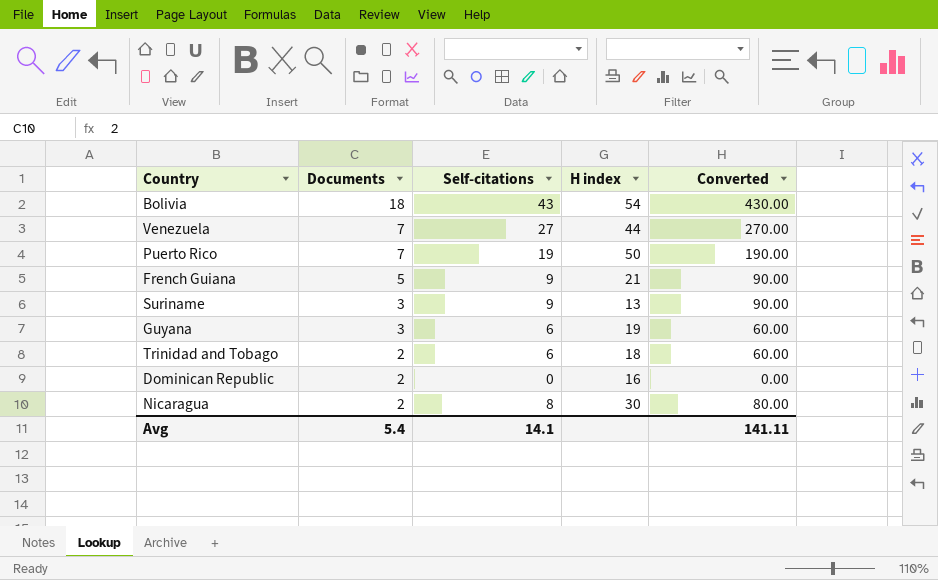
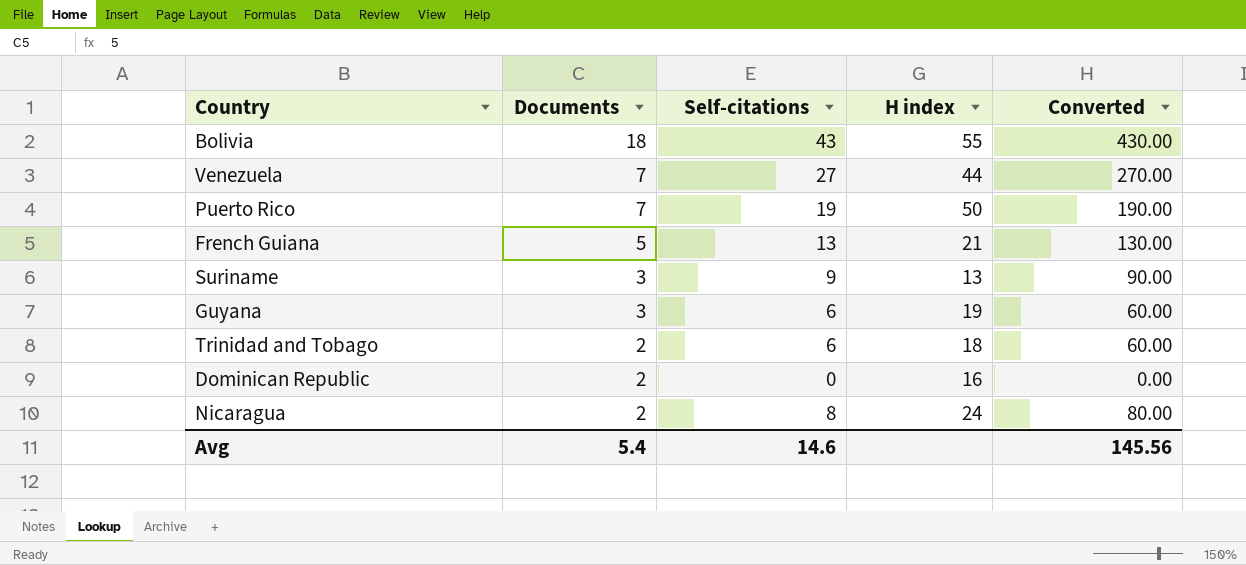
Bolivia | H index: 54 -> 55
French Guiana | Self-citations: 9 -> 13
French Guiana | Converted: 90.00 -> 130.00
Nicaragua | H index: 30 -> 24
Avg | Self-citations: 14.1 -> 14.6
Avg | Converted: 141.11 -> 145.56

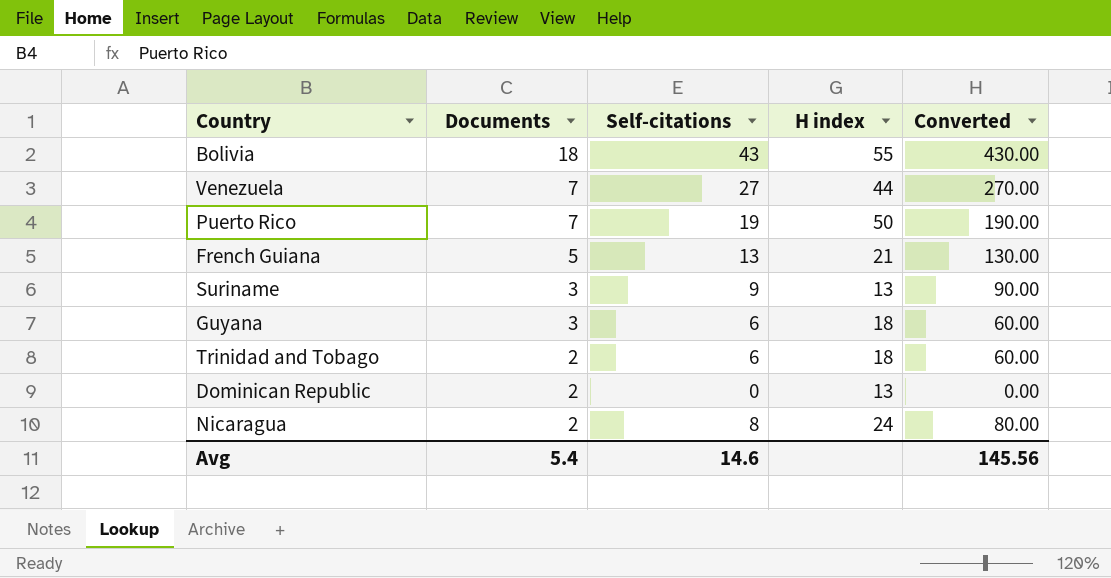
Guyana | H index: 19 -> 18
Dominican Republic | H index: 16 -> 13

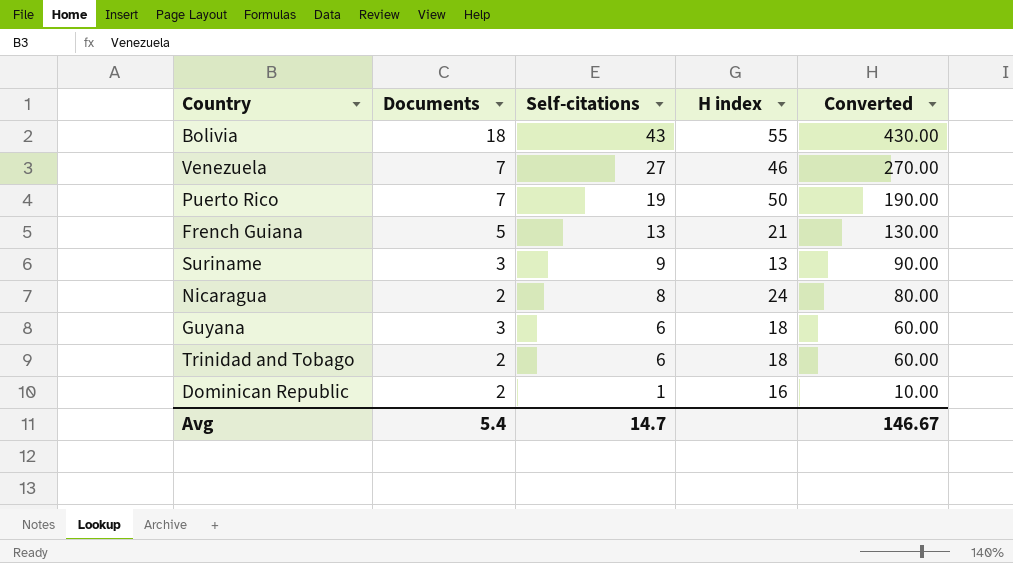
row order: Documents descending -> Self-citations descending
Venezuela | H index: 44 -> 46
Dominican Republic | Self-citations: 0 -> 1
Dominican Republic | H index: 13 -> 16
Dominican Republic | Converted: 0.00 -> 10.00
Avg | Self-citations: 14.6 -> 14.7
Avg | Converted: 145.56 -> 146.67

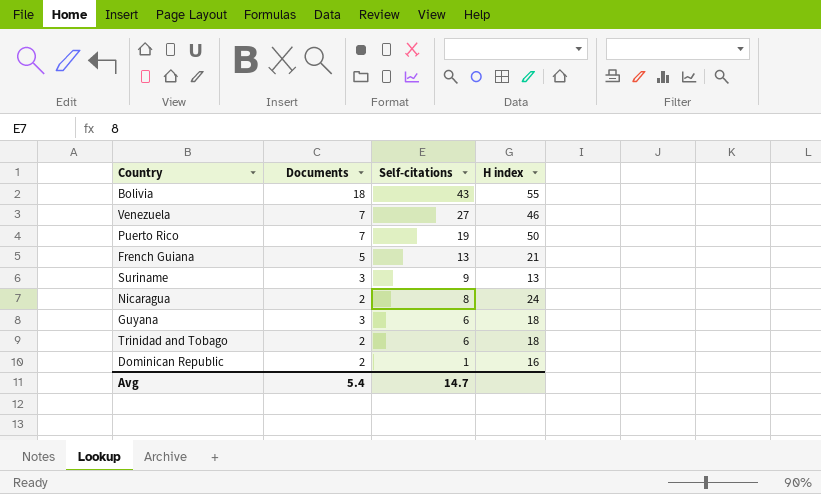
column Converted | formula: [Self-citations] * 10 -> none

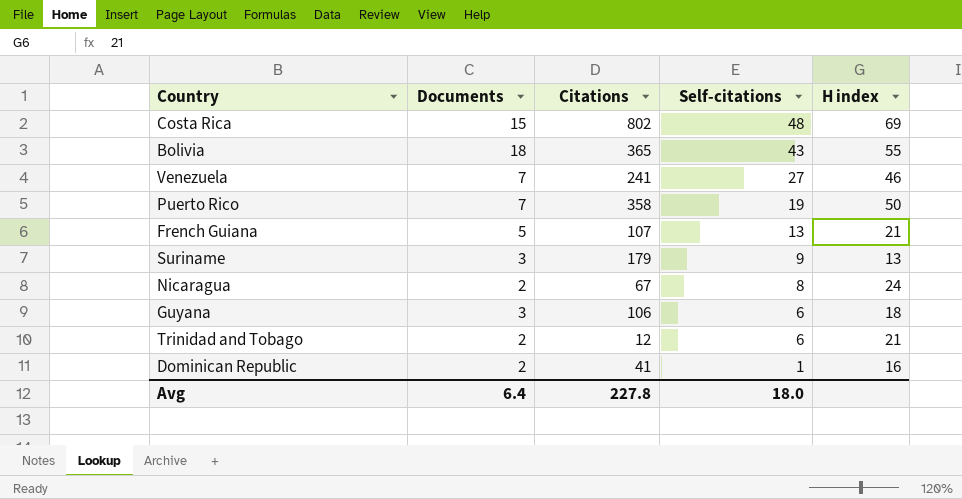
column Citations | position: none -> 3
row Costa Rica: none -> 15 | 802 | 48 | 69
Trinidad and Tobago | H index: 18 -> 21
Avg | Documents: 5.4 -> 6.4
Avg | Self-citations: 14.7 -> 18.0

